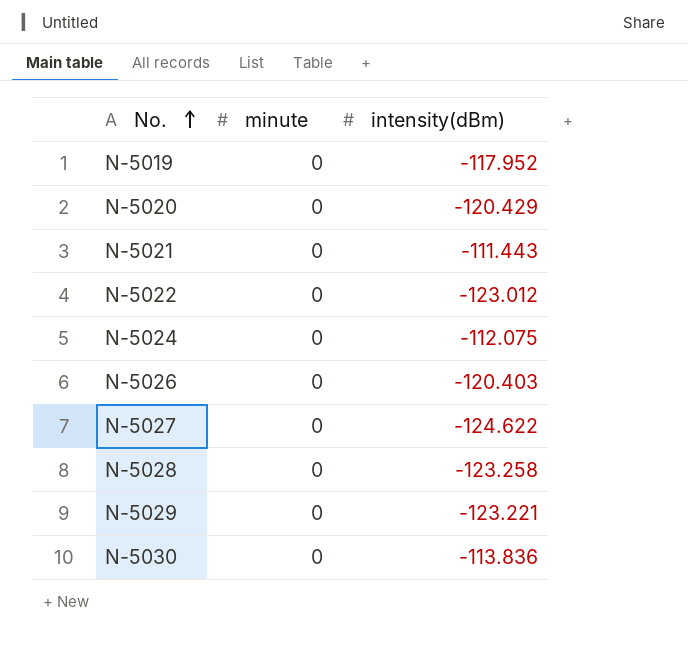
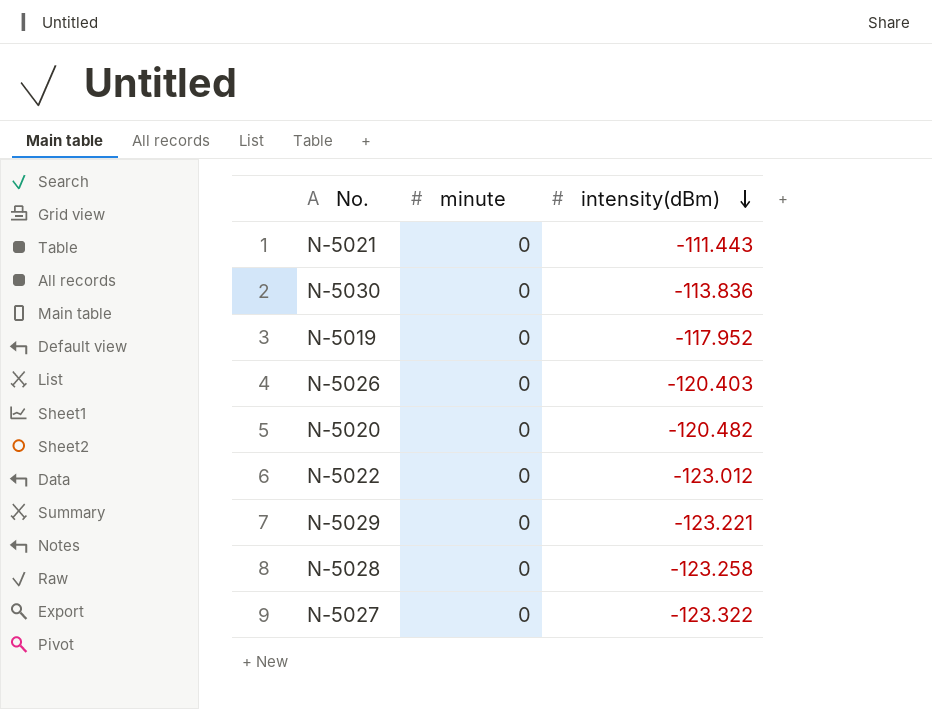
row order: No. ascending -> intensity(dBm) descending
row N-5024: 0 | -112.075 -> none
N-5020 | intensity(dBm): -120.429 -> -120.482
N-5027 | intensity(dBm): -124.622 -> -123.322

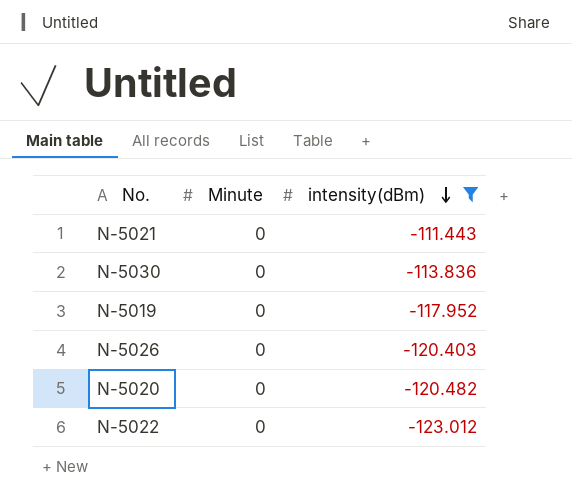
filter: none -> intensity(dBm) >= -123.012
column name: minute -> Minute

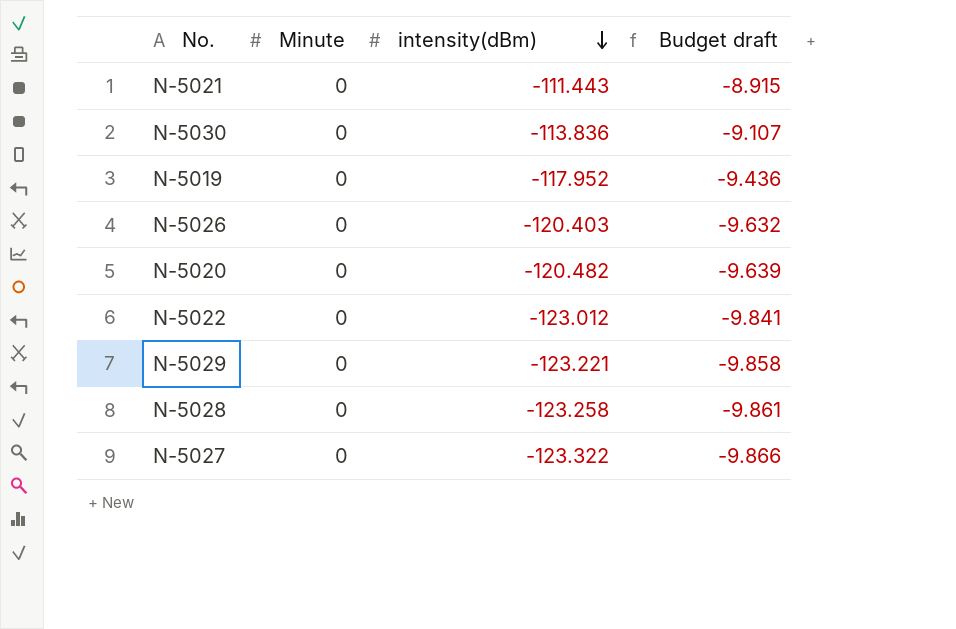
filter: intensity(dBm) >= -123.012 -> none
column Budget draft | formula: none -> [intensity(dBm)] * 0.08

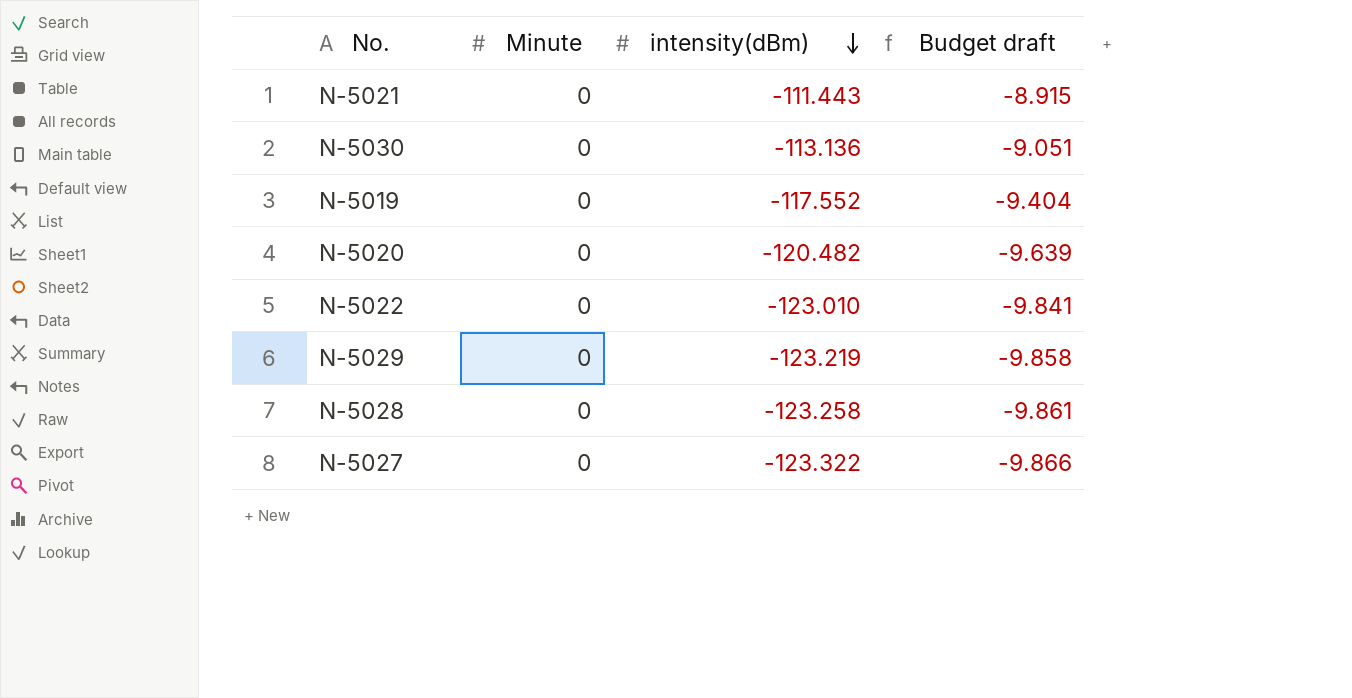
row N-5026: 0 | -120.403 | -9.632 -> none
N-5030 | intensity(dBm): -113.836 -> -113.136
N-5030 | Budget draft: -9.107 -> -9.051
N-5019 | intensity(dBm): -117.952 -> -117.552
N-5019 | Budget draft: -9.436 -> -9.404
N-5022 | intensity(dBm): -123.012 -> -123.010
N-5029 | intensity(dBm): -123.221 -> -123.219

